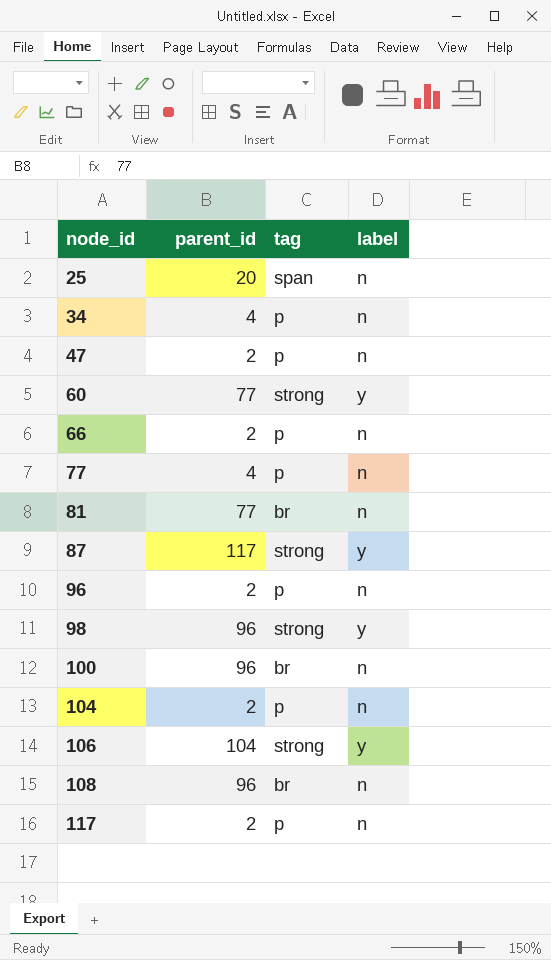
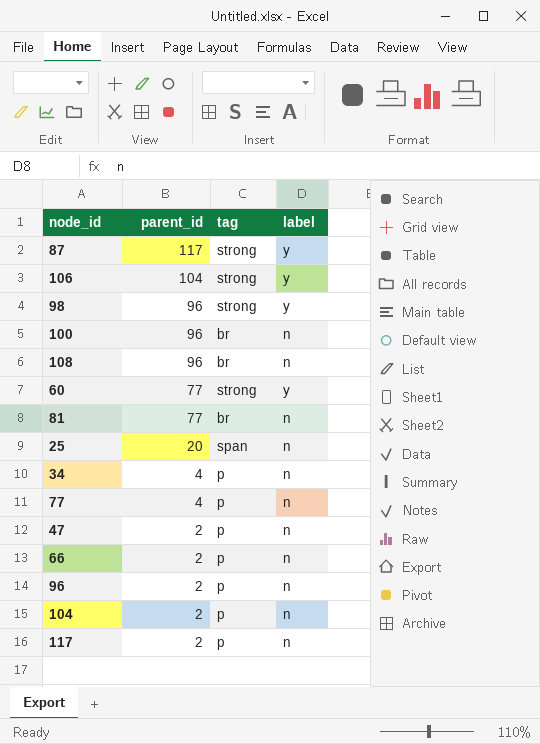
row order: node_id ascending -> parent_id descending

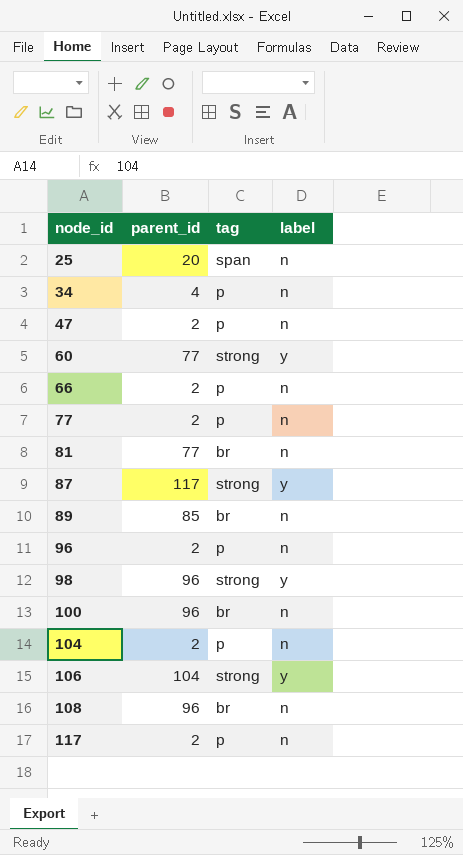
row order: parent_id descending -> node_id ascending
77 | parent_id: 4 -> 2
row 89: none -> 85 | br | n

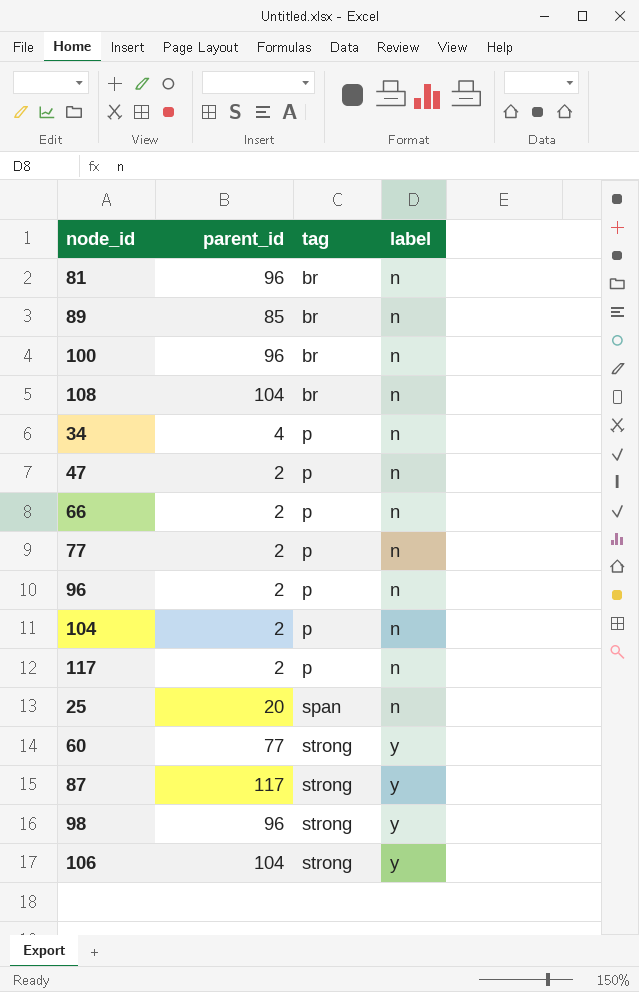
row order: node_id ascending -> tag ascending
81 | parent_id: 77 -> 96
108 | parent_id: 96 -> 104

